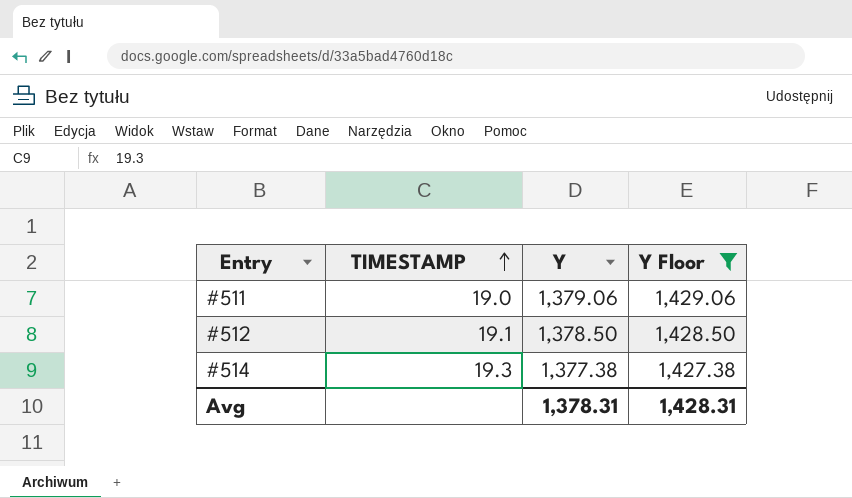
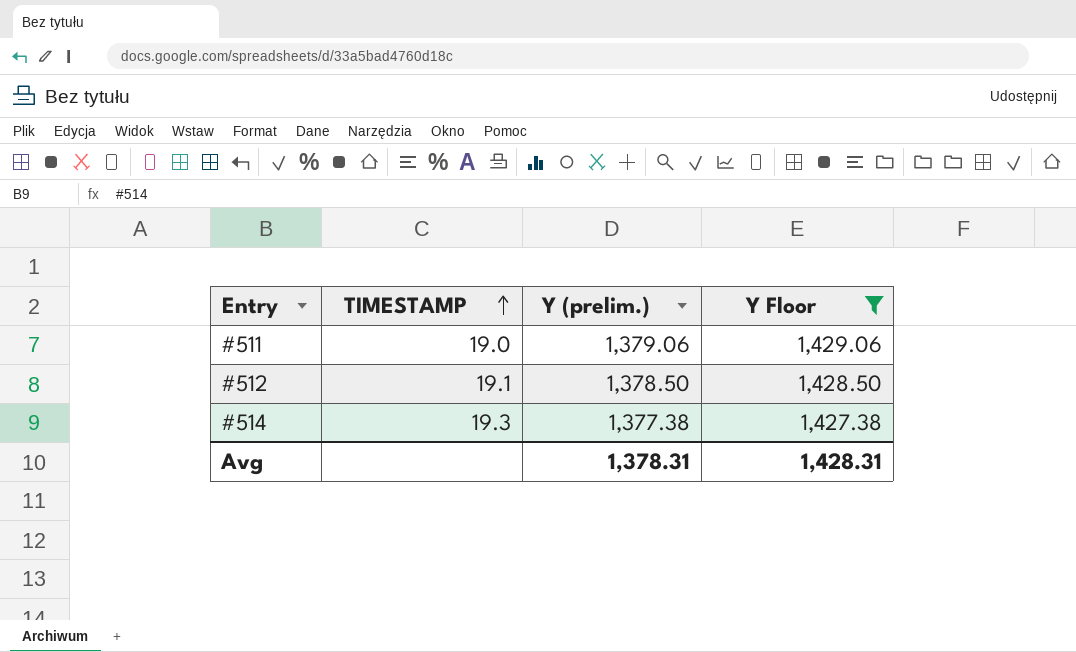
column name: Y -> Y (prelim.)

